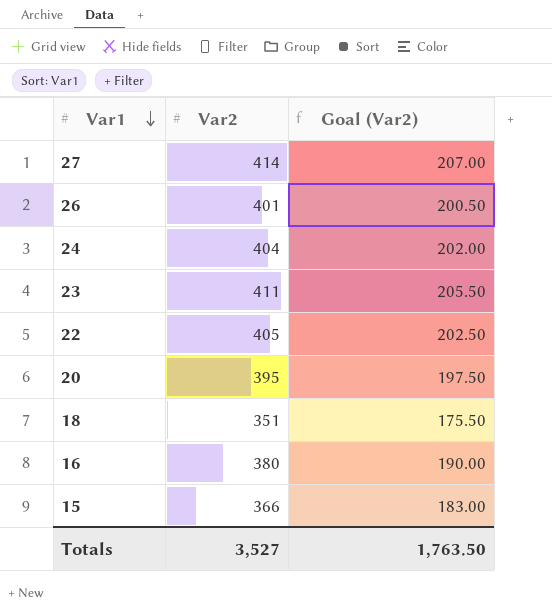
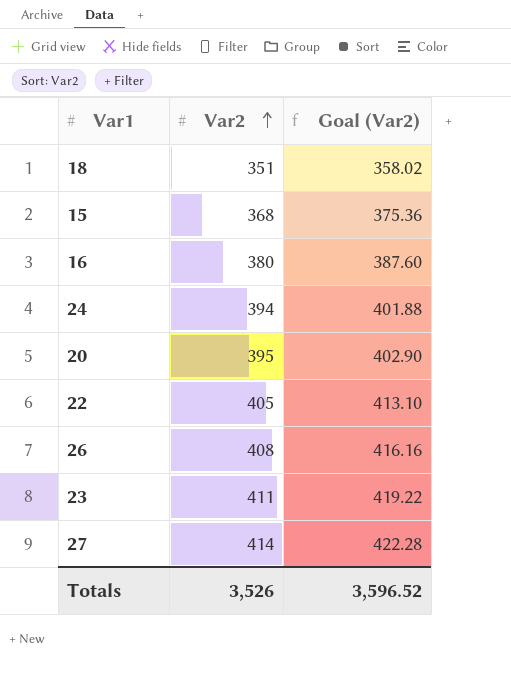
row order: Var1 descending -> Var2 ascending
column Goal (Var2) | formula: [Var2] * 0.5 -> [Var2] * 1.02
15 | Var2: 366 -> 368
24 | Var2: 404 -> 394
26 | Var2: 401 -> 408
Totals | Var2: 3,527 -> 3,526
Totals | Goal (Var2): 1,763.50 -> 3,596.52

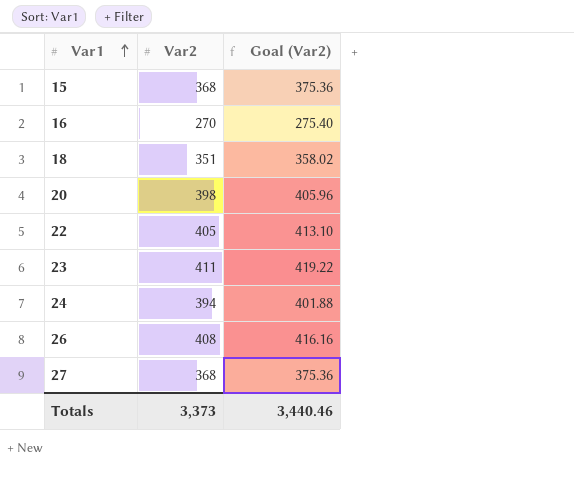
row order: Var2 ascending -> Var1 ascending
16 | Var2: 380 -> 270
16 | Goal (Var2): 387.60 -> 275.40
20 | Var2: 395 -> 398
20 | Goal (Var2): 402.90 -> 405.96
27 | Var2: 414 -> 368
27 | Goal (Var2): 422.28 -> 375.36
Totals | Var2: 3,526 -> 3,373
Totals | Goal (Var2): 3,596.52 -> 3,440.46

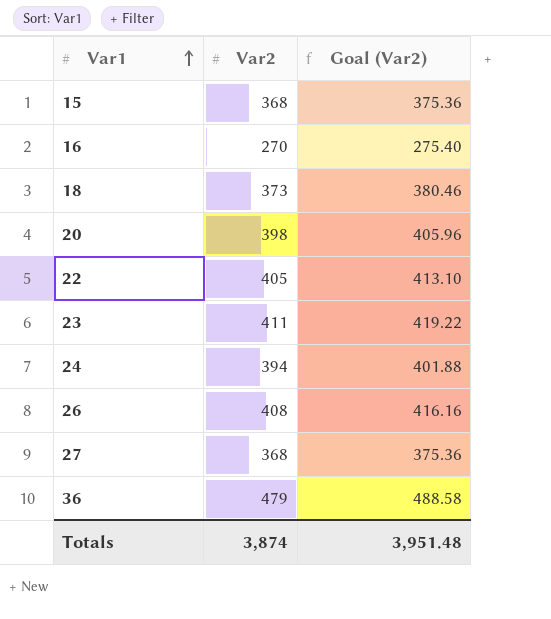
18 | Var2: 351 -> 373
18 | Goal (Var2): 358.02 -> 380.46
row 36: none -> 479 | 488.58
Totals | Var2: 3,373 -> 3,874
Totals | Goal (Var2): 3,440.46 -> 3,951.48

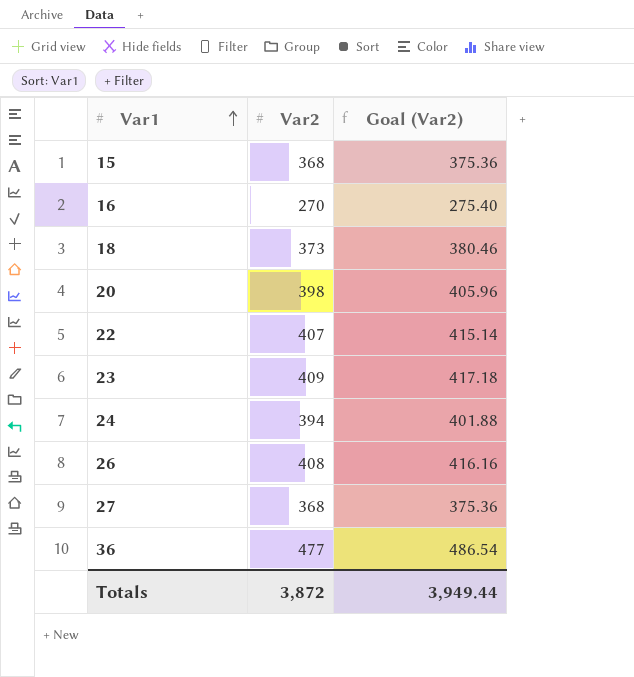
22 | Var2: 405 -> 407
22 | Goal (Var2): 413.10 -> 415.14
23 | Var2: 411 -> 409
23 | Goal (Var2): 419.22 -> 417.18
36 | Var2: 479 -> 477
36 | Goal (Var2): 488.58 -> 486.54
Totals | Var2: 3,874 -> 3,872
Totals | Goal (Var2): 3,951.48 -> 3,949.44

